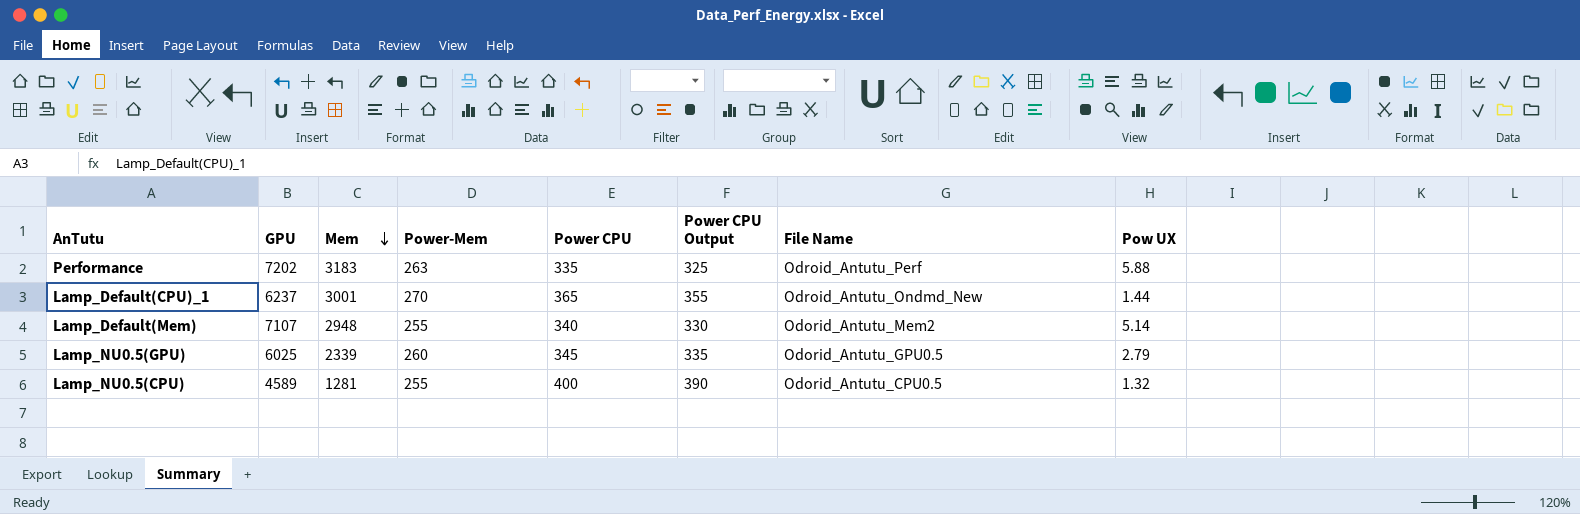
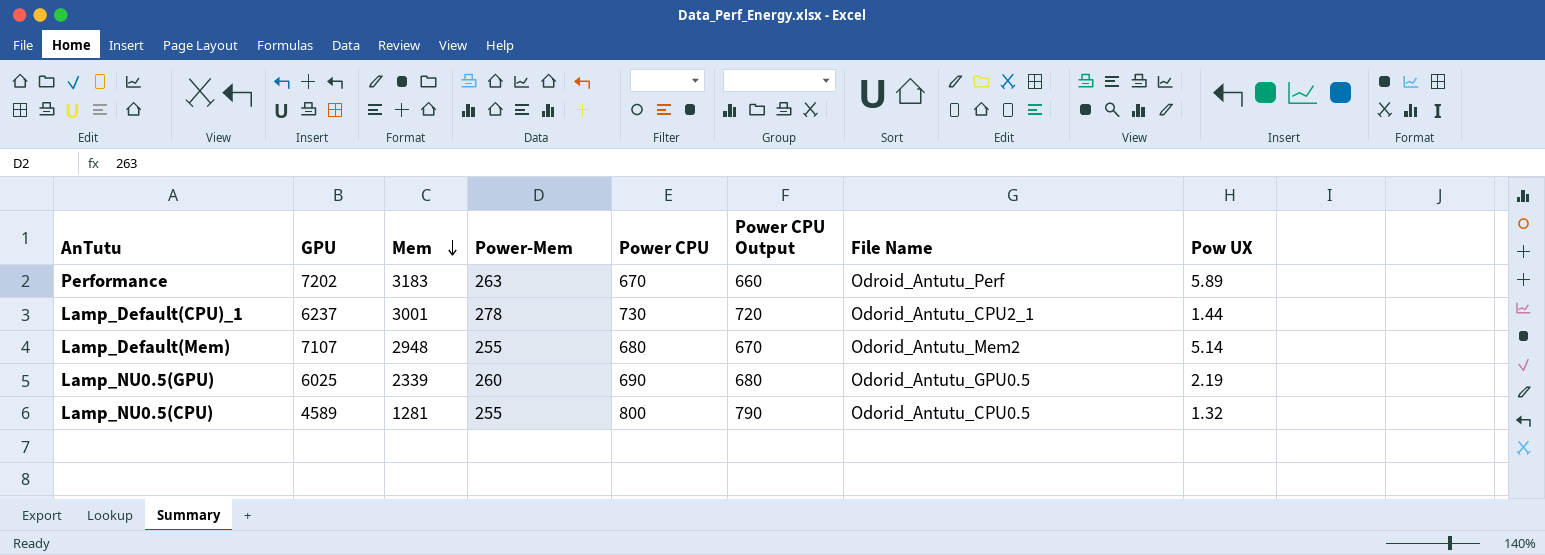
Performance | Power CPU: 335 -> 670
Performance | Power CPU Output: 325 -> 660
Performance | Pow UX: 5.88 -> 5.89
Lamp_Default(CPU)_1 | Power-Mem: 270 -> 278
Lamp_Default(CPU)_1 | Power CPU: 365 -> 730
Lamp_Default(CPU)_1 | Power CPU Output: 355 -> 720
Lamp_Default(CPU)_1 | File Name: Odroid_Antutu_Ondmd_New -> Odorid_Antutu_CPU2_1
Lamp_Default(Mem) | Power CPU: 340 -> 680
Lamp_Default(Mem) | Power CPU Output: 330 -> 670
Lamp_NU0.5(GPU) | Power CPU: 345 -> 690
Lamp_NU0.5(GPU) | Power CPU Output: 335 -> 680
Lamp_NU0.5(GPU) | Pow UX: 2.79 -> 2.19
Lamp_NU0.5(CPU) | Power CPU: 400 -> 800
Lamp_NU0.5(CPU) | Power CPU Output: 390 -> 790

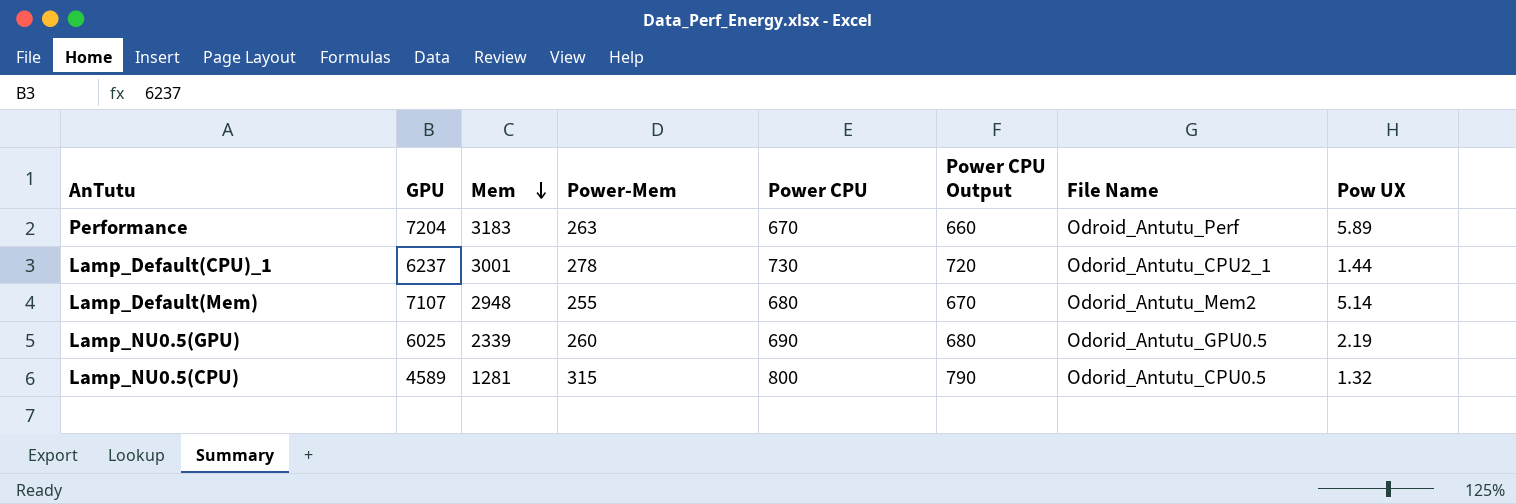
Performance | GPU: 7202 -> 7204
Lamp_NU0.5(CPU) | Power-Mem: 255 -> 315

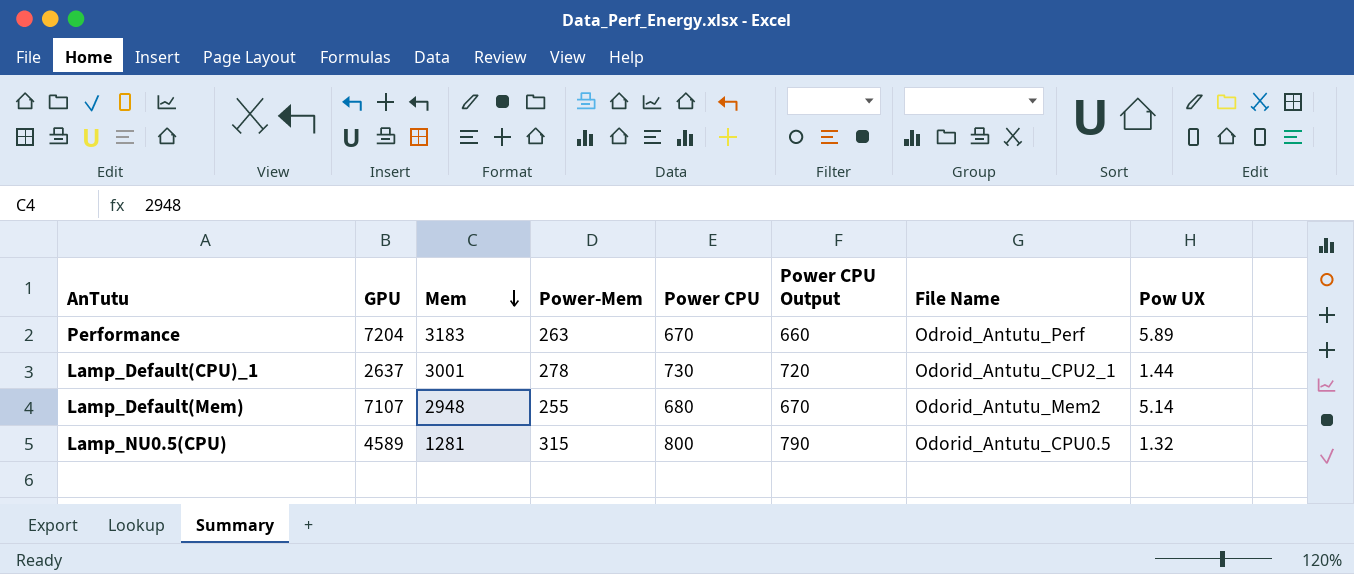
row Lamp_NU0.5(GPU): 6025 | 2339 | 260 | 690 | 680 | Odorid_Antutu_GPU0.5 | 2.19 -> none
Lamp_Default(CPU)_1 | GPU: 6237 -> 2637

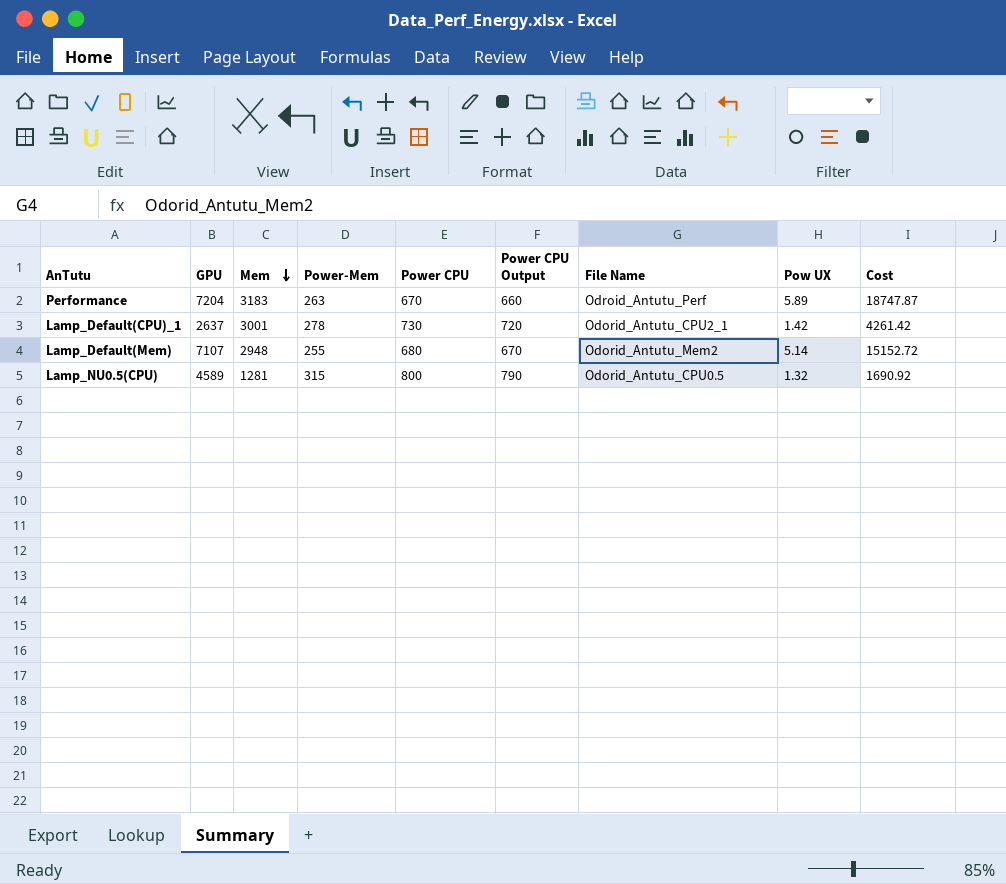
column Cost | formula: none -> [Mem] * [Pow UX]
Lamp_Default(CPU)_1 | Pow UX: 1.44 -> 1.42

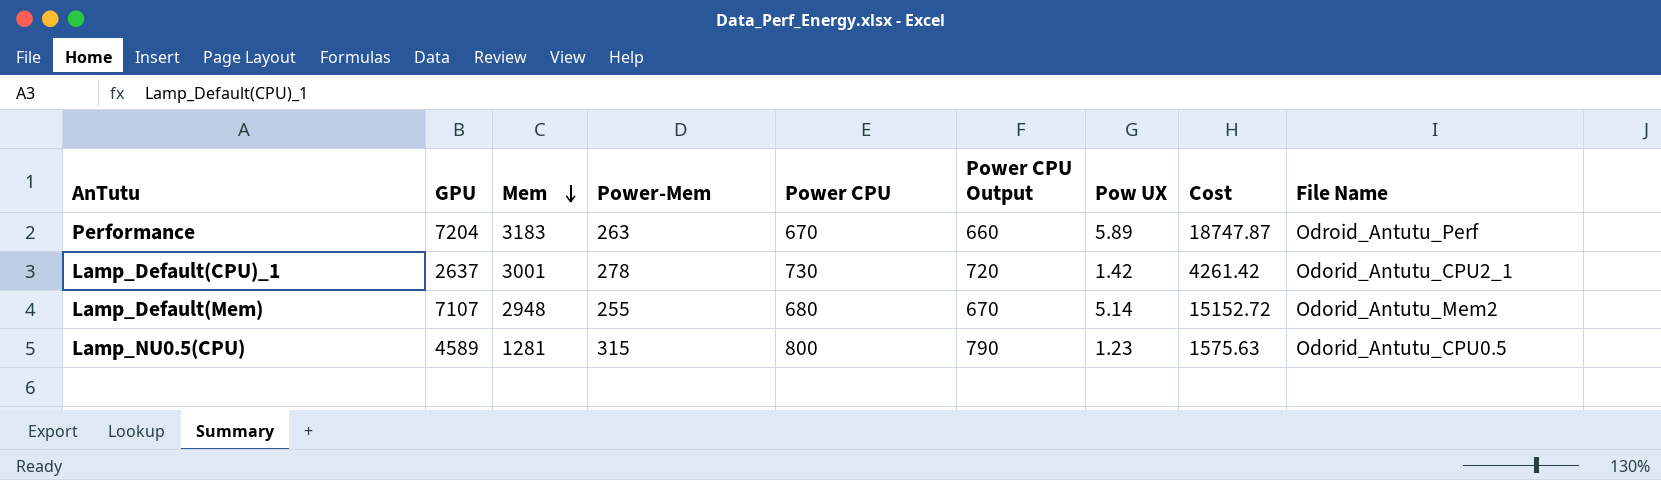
column File Name | position: 7 -> 9
Lamp_NU0.5(CPU) | Pow UX: 1.32 -> 1.23
Lamp_NU0.5(CPU) | Cost: 1690.92 -> 1575.63

